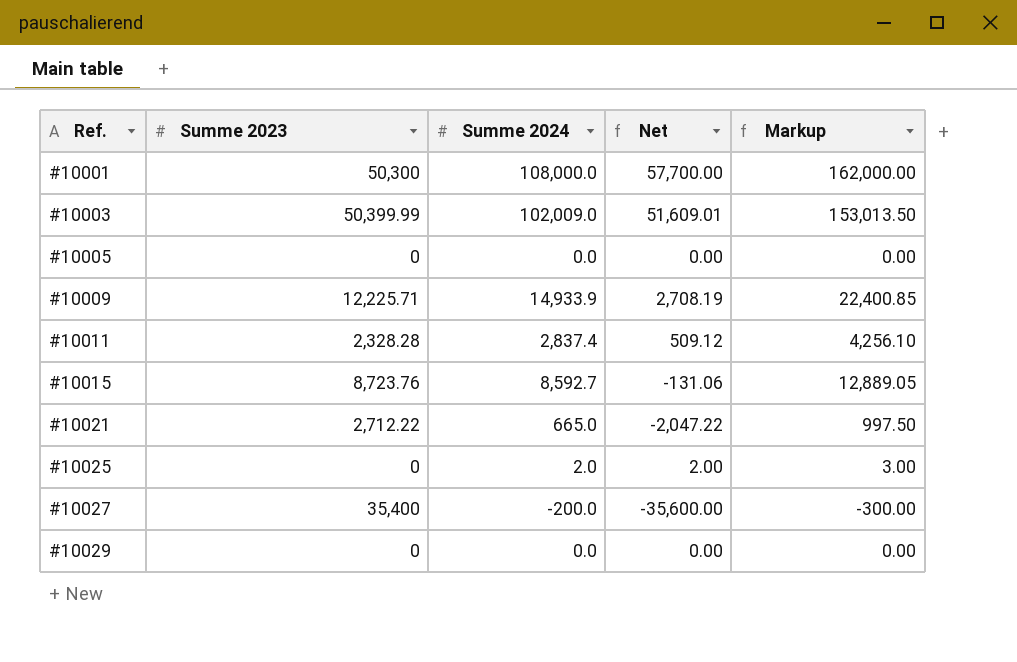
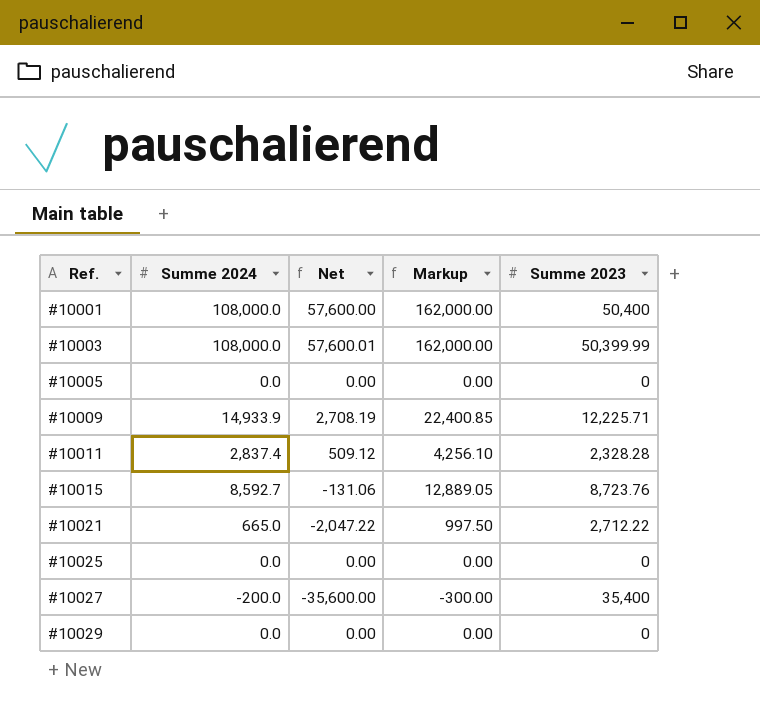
column Summe 2023 | position: 2 -> 5
#10001 | Net: 57,700.00 -> 57,600.00
#10001 | Summe 2023: 50,300 -> 50,400
#10003 | Summe 2024: 102,009.0 -> 108,000.0
#10003 | Net: 51,609.01 -> 57,600.01
#10003 | Markup: 153,013.50 -> 162,000.00
#10025 | Summe 2024: 2.0 -> 0.0
#10025 | Net: 2.00 -> 0.00
#10025 | Markup: 3.00 -> 0.00

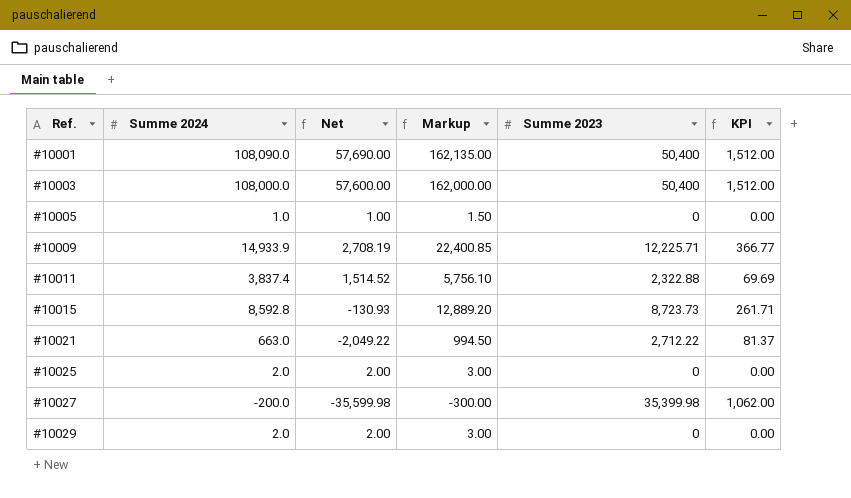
column KPI | formula: none -> [Summe 2023] * 0.03
#10001 | Summe 2024: 108,000.0 -> 108,090.0
#10001 | Net: 57,600.00 -> 57,690.00
#10001 | Markup: 162,000.00 -> 162,135.00
#10003 | Net: 57,600.01 -> 57,600.00
#10003 | Summe 2023: 50,399.99 -> 50,400
#10005 | Summe 2024: 0.0 -> 1.0
#10005 | Net: 0.00 -> 1.00
#10005 | Markup: 0.00 -> 1.50
#10011 | Summe 2024: 2,837.4 -> 3,837.4
#10011 | Net: 509.12 -> 1,514.52
#10011 | Markup: 4,256.10 -> 5,756.10
#10011 | Summe 2023: 2,328.28 -> 2,322.88
#10015 | Summe 2024: 8,592.7 -> 8,592.8
#10015 | Net: -131.06 -> -130.93
#10015 | Markup: 12,889.05 -> 12,889.20
#10015 | Summe 2023: 8,723.76 -> 8,723.73
#10021 | Summe 2024: 665.0 -> 663.0
#10021 | Net: -2,047.22 -> -2,049.22
#10021 | Markup: 997.50 -> 994.50
#10025 | Summe 2024: 0.0 -> 2.0
#10025 | Net: 0.00 -> 2.00
#10025 | Markup: 0.00 -> 3.00
#10027 | Net: -35,600.00 -> -35,599.98
#10027 | Summe 2023: 35,400 -> 35,399.98
#10029 | Summe 2024: 0.0 -> 2.0
#10029 | Net: 0.00 -> 2.00
#10029 | Markup: 0.00 -> 3.00

